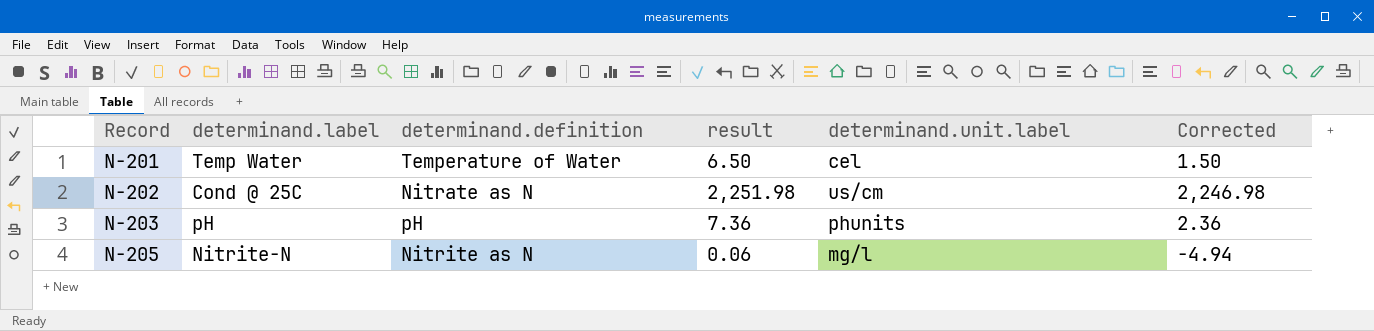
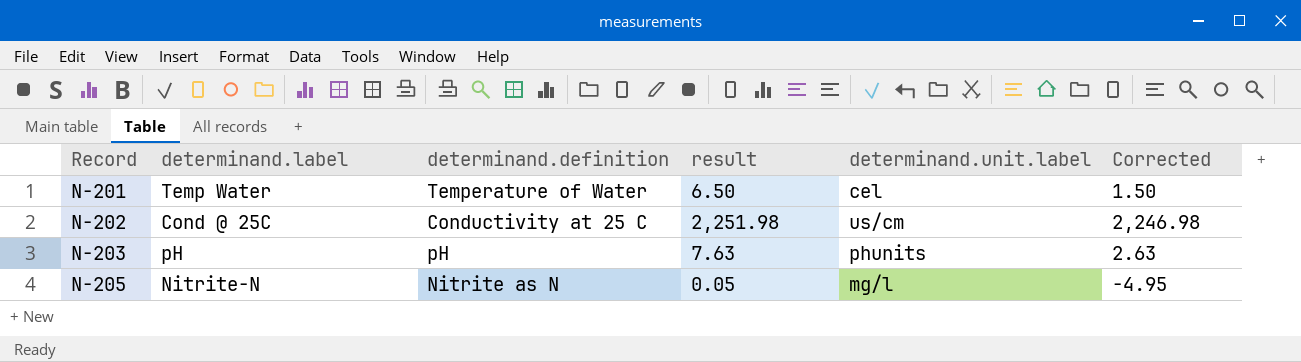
N-202 | determinand.definition: Nitrate as N -> Conductivity at 25 C
N-203 | result: 7.36 -> 7.63
N-203 | Corrected: 2.36 -> 2.63
N-205 | result: 0.06 -> 0.05
N-205 | Corrected: -4.94 -> -4.95

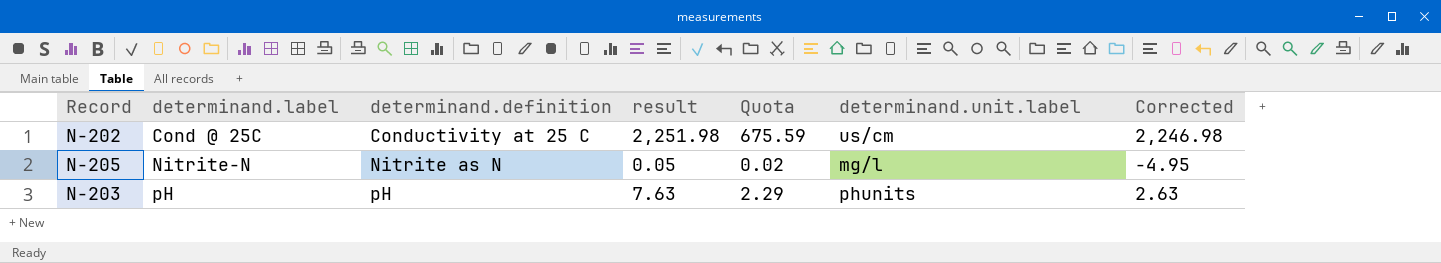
row order: Record ascending -> determinand.label ascending
column Quota | formula: none -> [result] * 0.3
row N-201: Temp Water | Temperature of Water | 6.50 | cel | 1.50 -> none

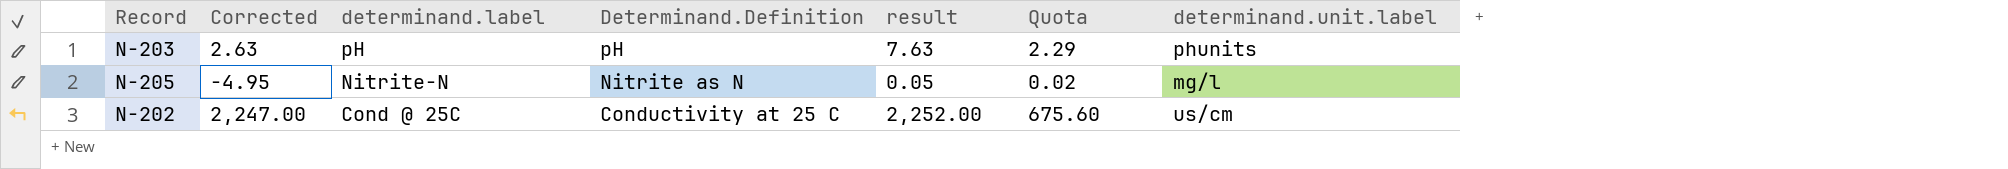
row order: determinand.label ascending -> determinand.label descending
column Corrected | position: 7 -> 2
column name: determinand.definition -> Determinand.Definition
N-202 | Corrected: 2,246.98 -> 2,247.00
N-202 | result: 2,251.98 -> 2,252.00
N-202 | Quota: 675.59 -> 675.60

